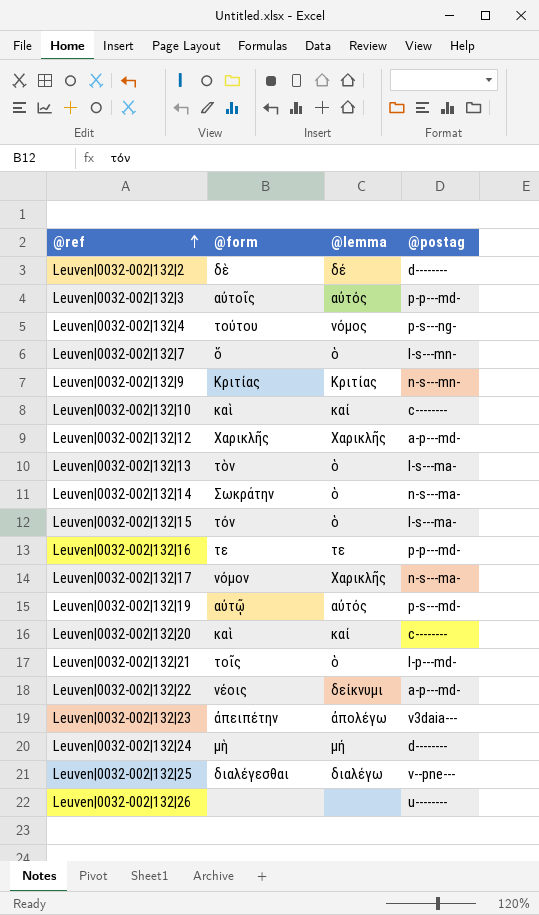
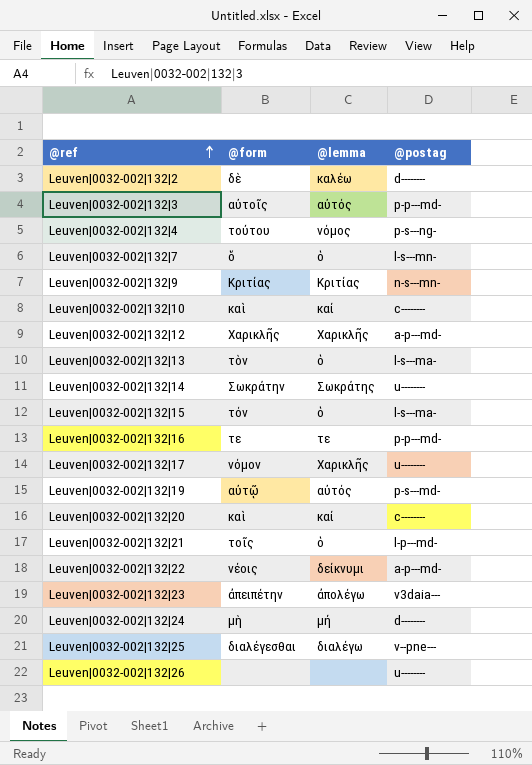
Leuven|0032-002|132|2 | @lemma: δέ -> καλέω
Leuven|0032-002|132|14 | @lemma: ὁ -> Σωκράτης
Leuven|0032-002|132|14 | @postag: n-s---ma- -> u--------
Leuven|0032-002|132|17 | @postag: n-s---ma- -> u--------

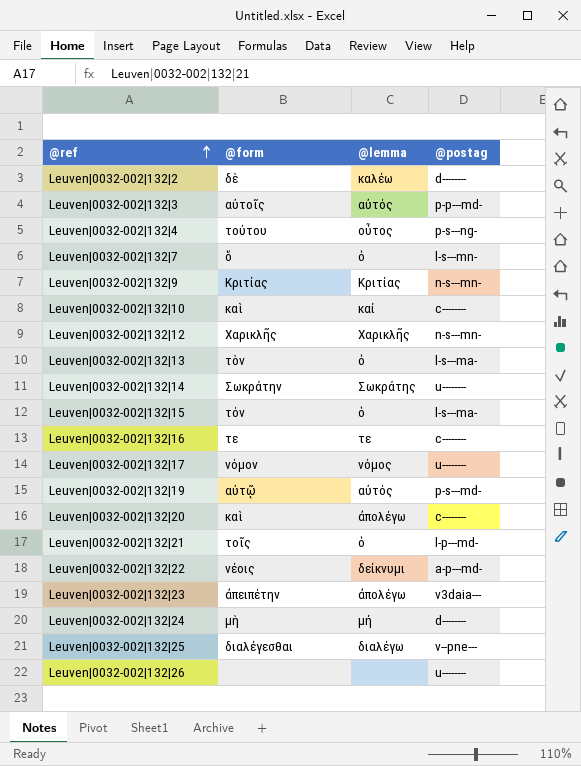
Leuven|0032-002|132|4 | @lemma: νόμος -> οὗτος
Leuven|0032-002|132|12 | @postag: a-p---md- -> n-s---mn-
Leuven|0032-002|132|16 | @postag: p-p---md- -> c--------
Leuven|0032-002|132|17 | @lemma: Χαρικλῆς -> νόμος
Leuven|0032-002|132|20 | @lemma: καί -> ἀπολέγω

